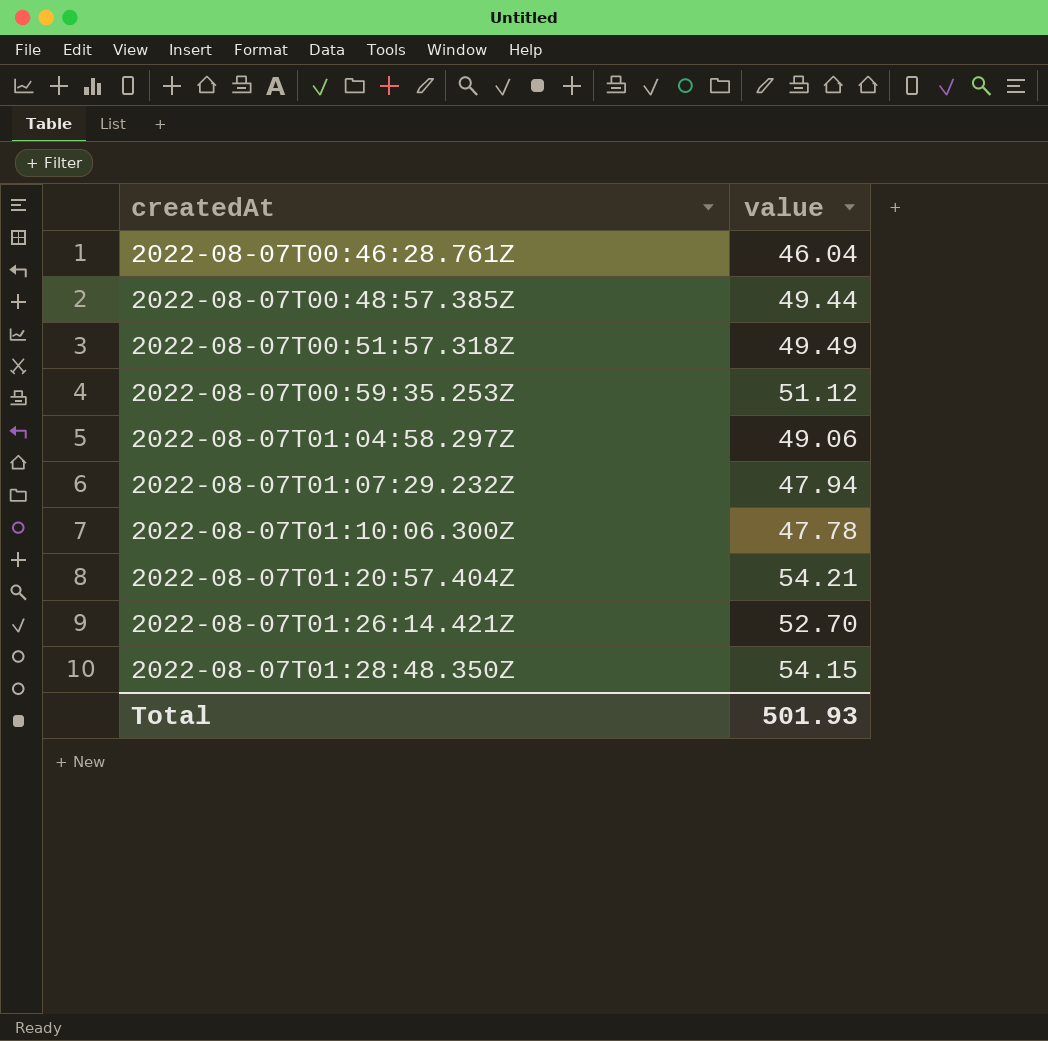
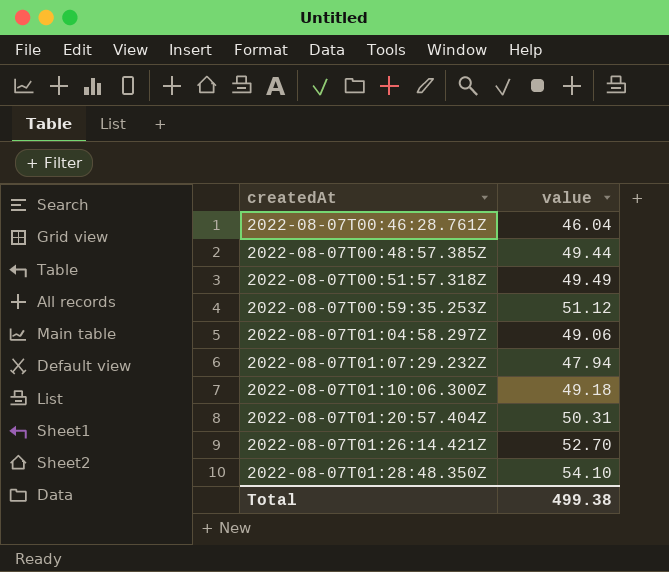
2022-08-07T01:10:06.300Z | value: 47.78 -> 49.18
2022-08-07T01:20:57.404Z | value: 54.21 -> 50.31
2022-08-07T01:28:48.350Z | value: 54.15 -> 54.10
Total | value: 501.93 -> 499.38

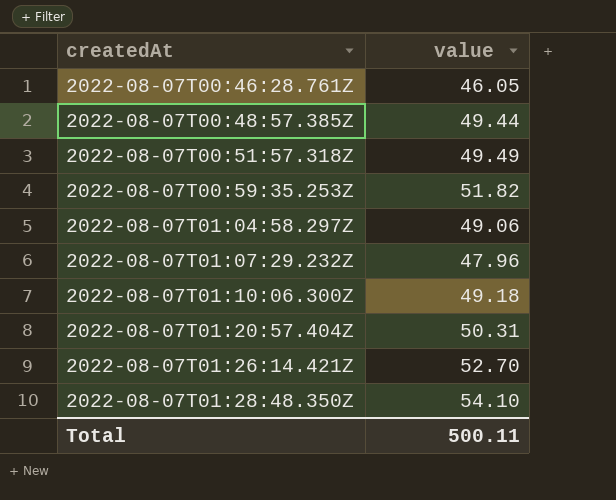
2022-08-07T00:46:28.761Z | value: 46.04 -> 46.05
2022-08-07T00:59:35.253Z | value: 51.12 -> 51.82
2022-08-07T01:07:29.232Z | value: 47.94 -> 47.96
Total | value: 499.38 -> 500.11

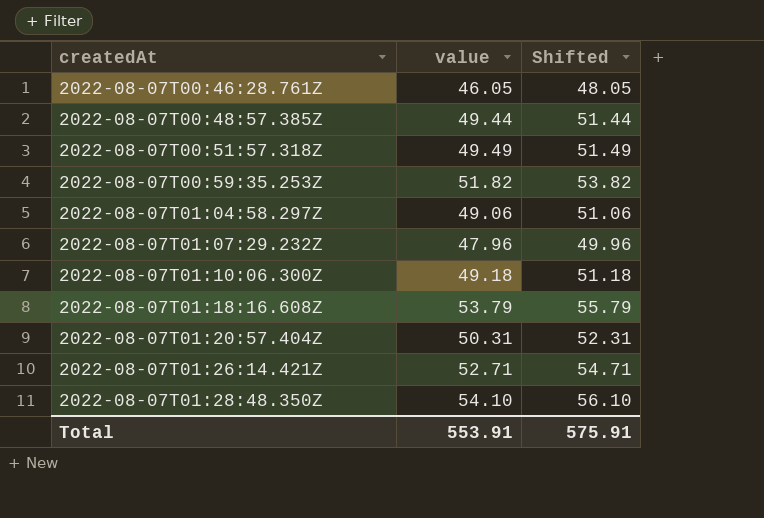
column Shifted | formula: none -> [value] + 2
row 2022-08-07T01:18:16.608Z: none -> 53.79 | 55.79
2022-08-07T01:26:14.421Z | value: 52.70 -> 52.71
Total | value: 500.11 -> 553.91

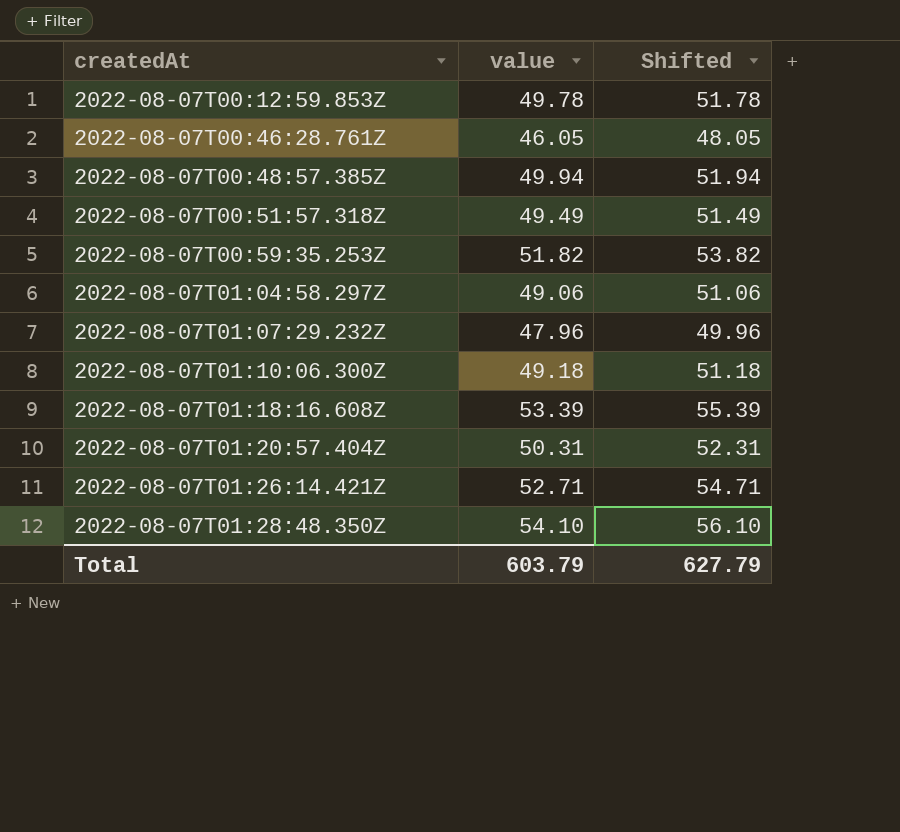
row 2022-08-07T00:12:59.853Z: none -> 49.78 | 51.78
2022-08-07T00:48:57.385Z | value: 49.44 -> 49.94
2022-08-07T00:48:57.385Z | Shifted: 51.44 -> 51.94
2022-08-07T01:18:16.608Z | value: 53.79 -> 53.39
2022-08-07T01:18:16.608Z | Shifted: 55.79 -> 55.39
Total | value: 553.91 -> 603.79
Total | Shifted: 575.91 -> 627.79

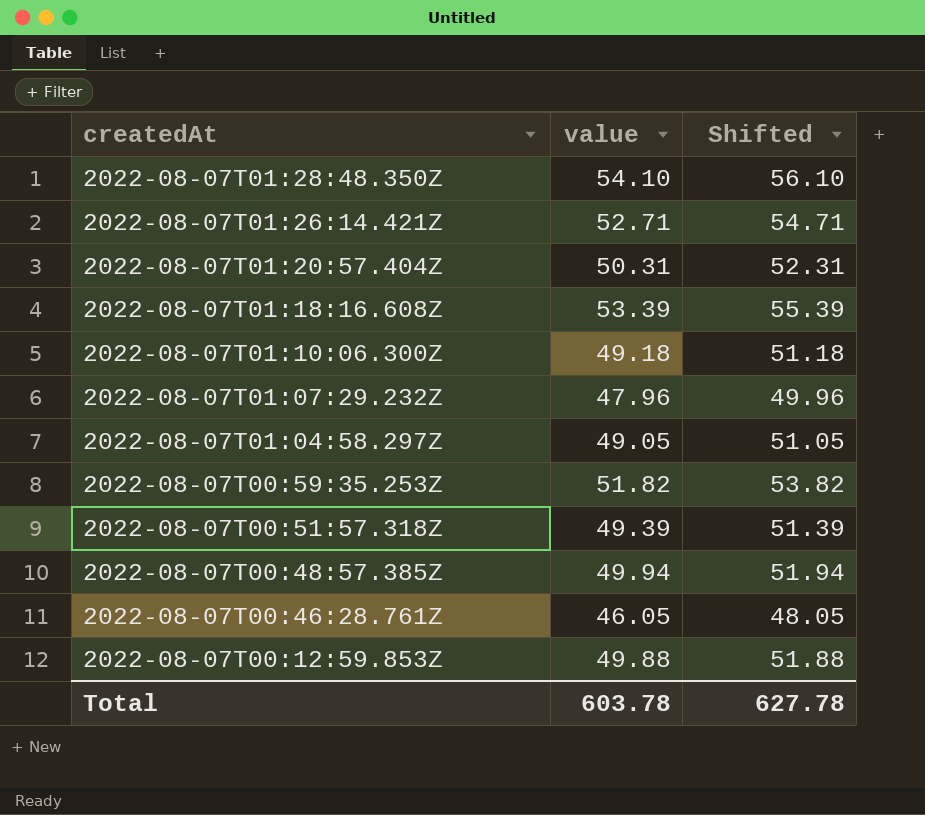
row order: createdAt ascending -> createdAt descending
2022-08-07T01:04:58.297Z | value: 49.06 -> 49.05
2022-08-07T01:04:58.297Z | Shifted: 51.06 -> 51.05
2022-08-07T00:51:57.318Z | value: 49.49 -> 49.39
2022-08-07T00:51:57.318Z | Shifted: 51.49 -> 51.39
2022-08-07T00:12:59.853Z | value: 49.78 -> 49.88
2022-08-07T00:12:59.853Z | Shifted: 51.78 -> 51.88
Total | value: 603.79 -> 603.78
Total | Shifted: 627.79 -> 627.78

